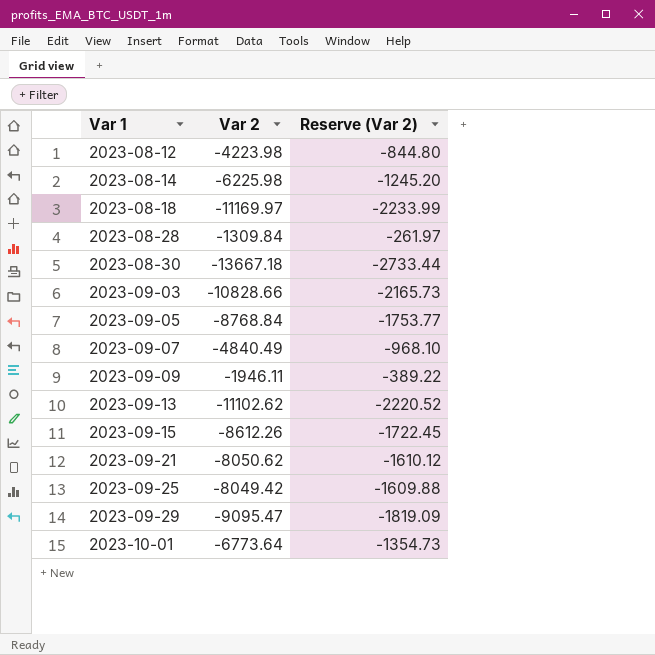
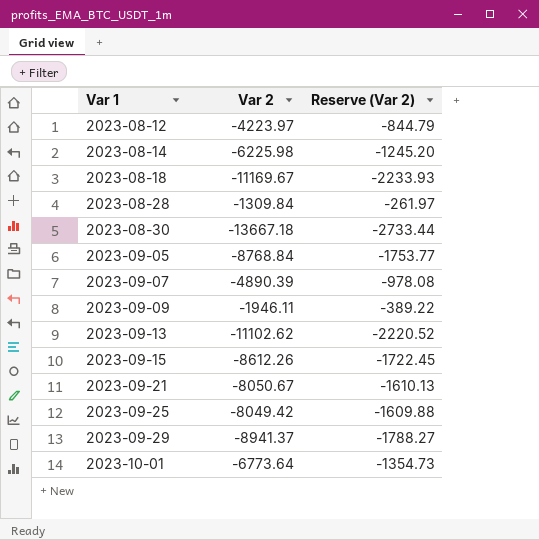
row 2023-09-03: -10828.66 | -2165.73 -> none
2023-08-12 | Var 2: -4223.98 -> -4223.97
2023-08-12 | Reserve (Var 2): -844.80 -> -844.79
2023-08-18 | Var 2: -11169.97 -> -11169.67
2023-08-18 | Reserve (Var 2): -2233.99 -> -2233.93
2023-09-07 | Var 2: -4840.49 -> -4890.39
2023-09-07 | Reserve (Var 2): -968.10 -> -978.08
2023-09-21 | Var 2: -8050.62 -> -8050.67
2023-09-21 | Reserve (Var 2): -1610.12 -> -1610.13
2023-09-29 | Var 2: -9095.47 -> -8941.37
2023-09-29 | Reserve (Var 2): -1819.09 -> -1788.27

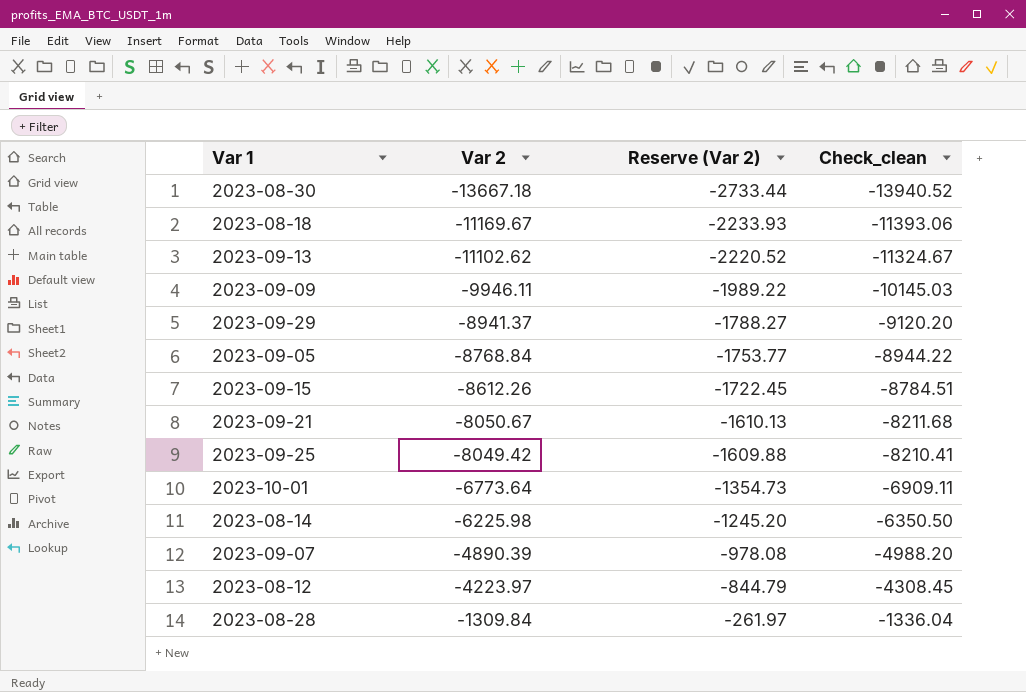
row order: Var 1 ascending -> Var 2 ascending
column Check_clean | formula: none -> [Var 2] * 1.02
2023-09-09 | Var 2: -1946.11 -> -9946.11
2023-09-09 | Reserve (Var 2): -389.22 -> -1989.22

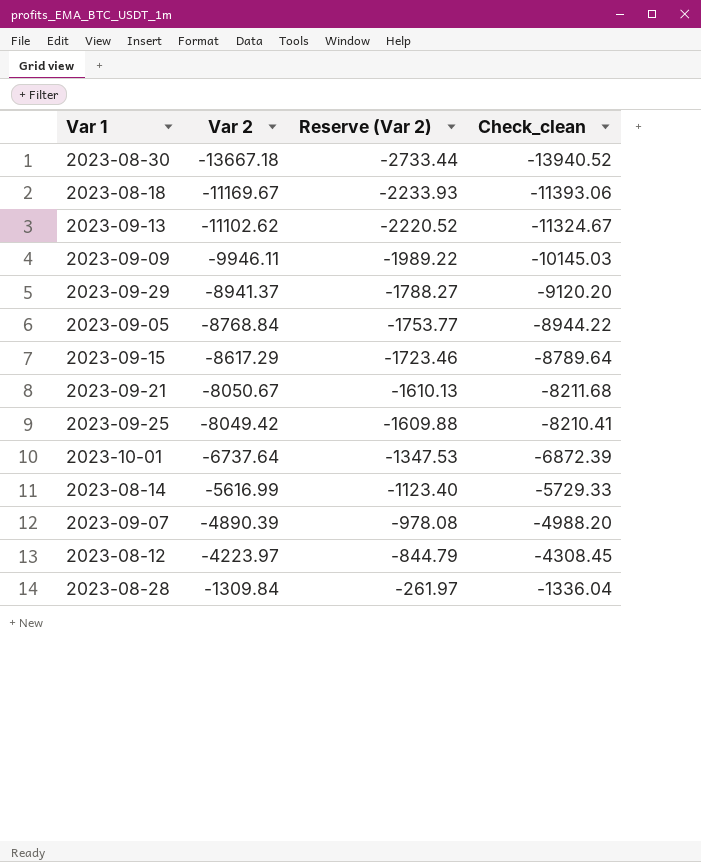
2023-09-15 | Var 2: -8612.26 -> -8617.29
2023-09-15 | Reserve (Var 2): -1722.45 -> -1723.46
2023-09-15 | Check_clean: -8784.51 -> -8789.64
2023-10-01 | Var 2: -6773.64 -> -6737.64
2023-10-01 | Reserve (Var 2): -1354.73 -> -1347.53
2023-10-01 | Check_clean: -6909.11 -> -6872.39
2023-08-14 | Var 2: -6225.98 -> -5616.99
2023-08-14 | Reserve (Var 2): -1245.20 -> -1123.40
2023-08-14 | Check_clean: -6350.50 -> -5729.33

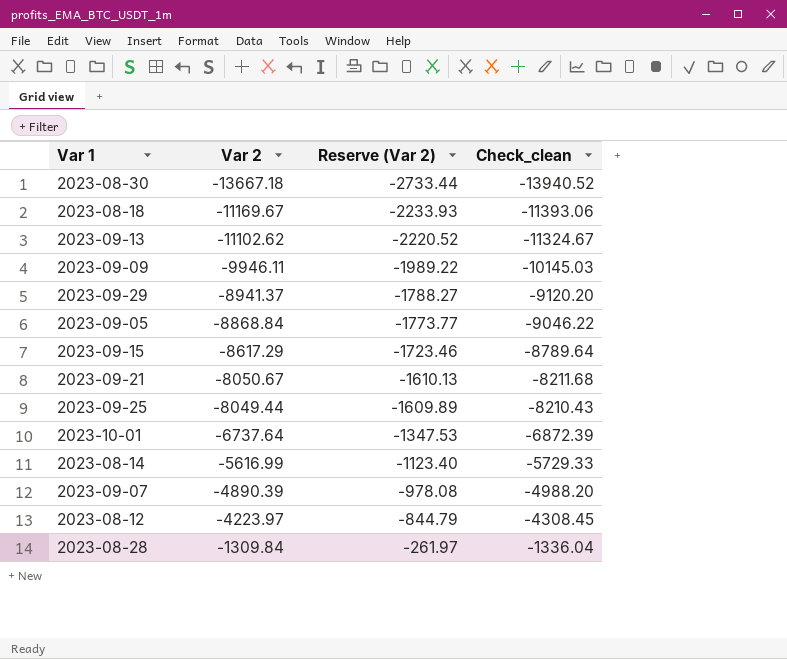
2023-09-05 | Var 2: -8768.84 -> -8868.84
2023-09-05 | Reserve (Var 2): -1753.77 -> -1773.77
2023-09-05 | Check_clean: -8944.22 -> -9046.22
2023-09-25 | Var 2: -8049.42 -> -8049.44
2023-09-25 | Reserve (Var 2): -1609.88 -> -1609.89
2023-09-25 | Check_clean: -8210.41 -> -8210.43

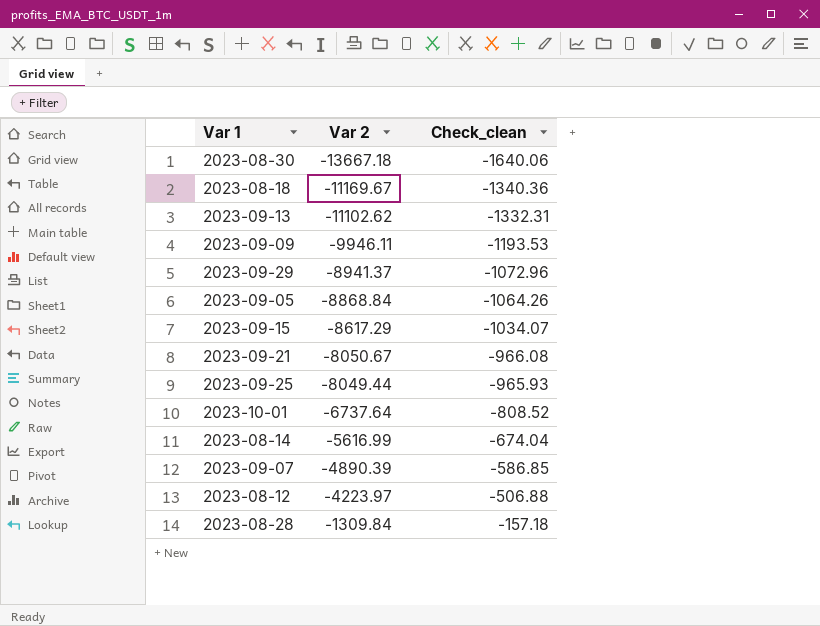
column Reserve (Var 2) | formula: [Var 2] * 0.2 -> none
column Check_clean | formula: [Var 2] * 1.02 -> [Var 2] * 0.12

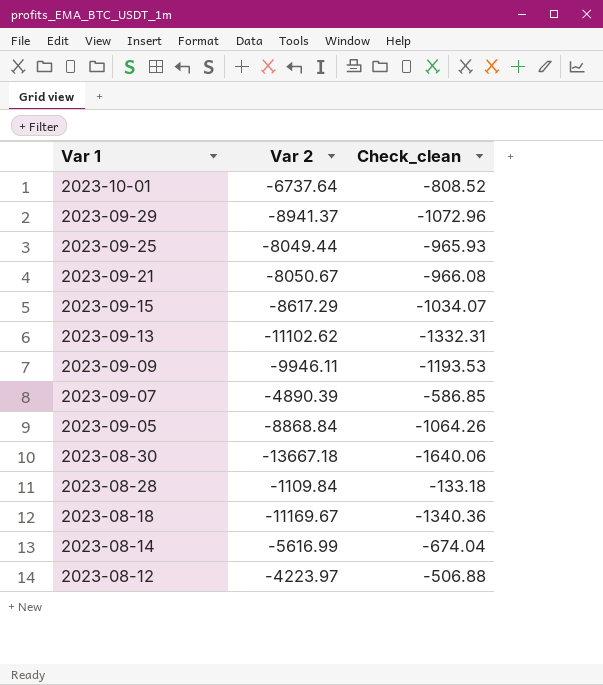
row order: Var 2 ascending -> Var 1 descending
2023-08-28 | Var 2: -1309.84 -> -1109.84
2023-08-28 | Check_clean: -157.18 -> -133.18

